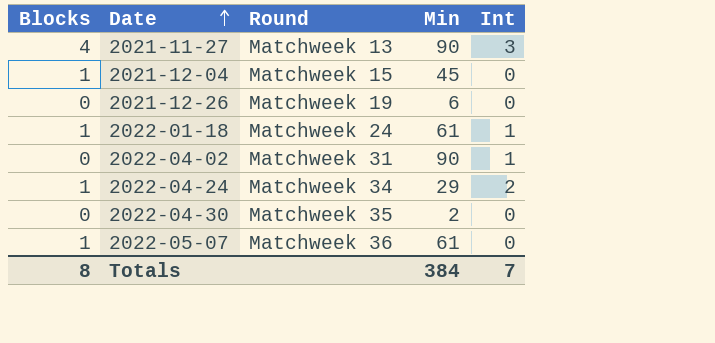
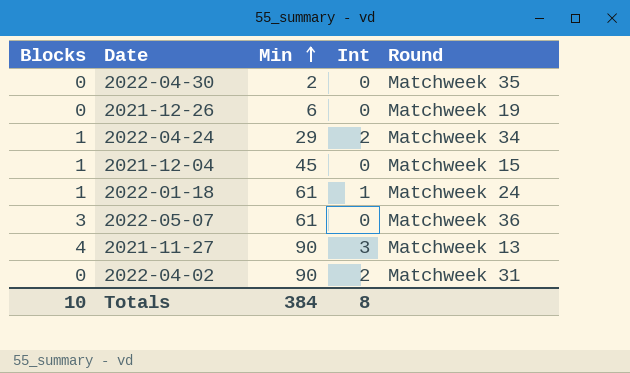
row order: Date ascending -> Min ascending
column Round | position: 3 -> 5
2022-05-07 | Blocks: 1 -> 3
2022-04-02 | Int: 1 -> 2
Totals | Blocks: 8 -> 10
Totals | Int: 7 -> 8

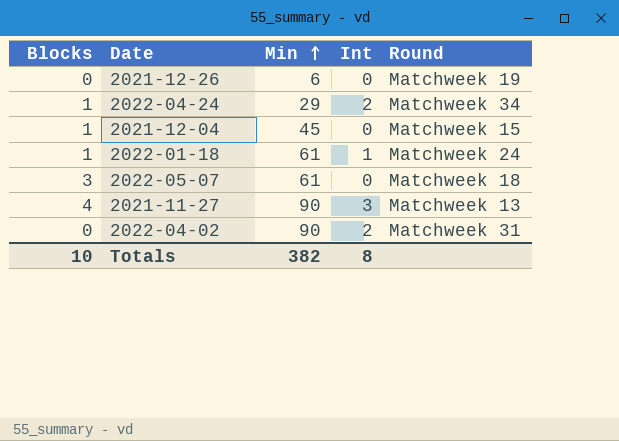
row 2022-04-30: 0 | 2 | 0 | Matchweek 35 -> none
2022-05-07 | Round: Matchweek 36 -> Matchweek 18
Totals | Min: 384 -> 382

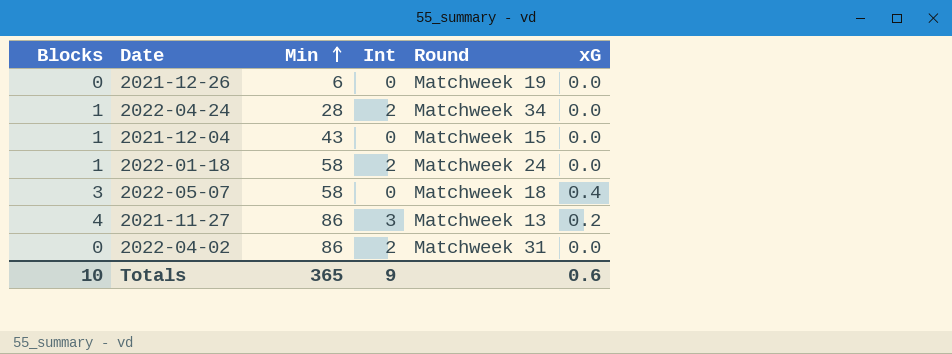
column xG | position: none -> 6
2022-04-24 | Min: 29 -> 28
2021-12-04 | Min: 45 -> 43
2022-01-18 | Min: 61 -> 58
2022-01-18 | Int: 1 -> 2
2022-05-07 | Min: 61 -> 58
2021-11-27 | Min: 90 -> 86
2022-04-02 | Min: 90 -> 86
Totals | Min: 382 -> 365
Totals | Int: 8 -> 9

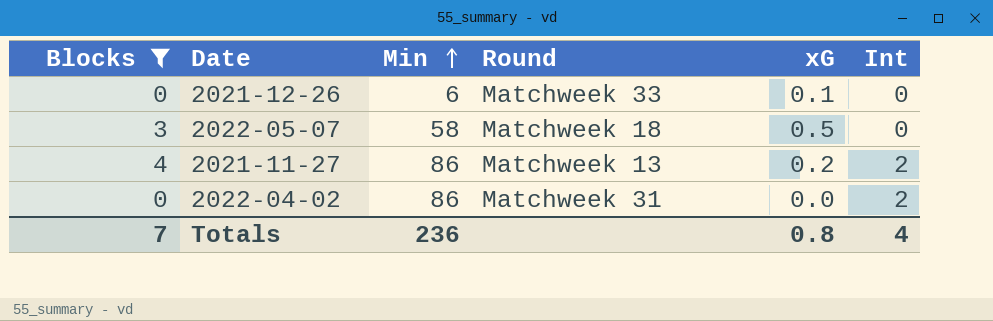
filter: none -> Blocks != 1
column Int | position: 4 -> 6
2021-12-26 | Round: Matchweek 19 -> Matchweek 33
2021-12-26 | xG: 0.0 -> 0.1
2022-05-07 | xG: 0.4 -> 0.5
2021-11-27 | Int: 3 -> 2
Totals | Blocks: 10 -> 7
Totals | Min: 365 -> 236
Totals | xG: 0.6 -> 0.8
Totals | Int: 9 -> 4

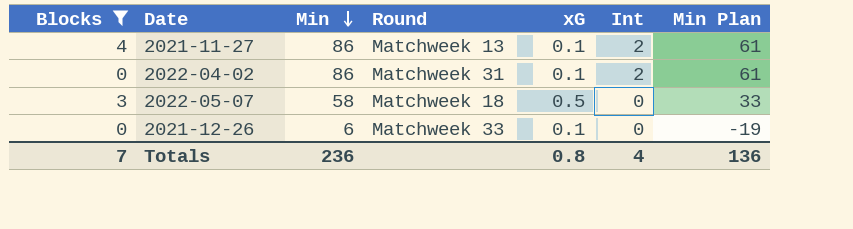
row order: Min ascending -> Min descending
column Min Plan | formula: none -> [Min] - 25
2021-11-27 | xG: 0.2 -> 0.1
2022-04-02 | xG: 0.0 -> 0.1

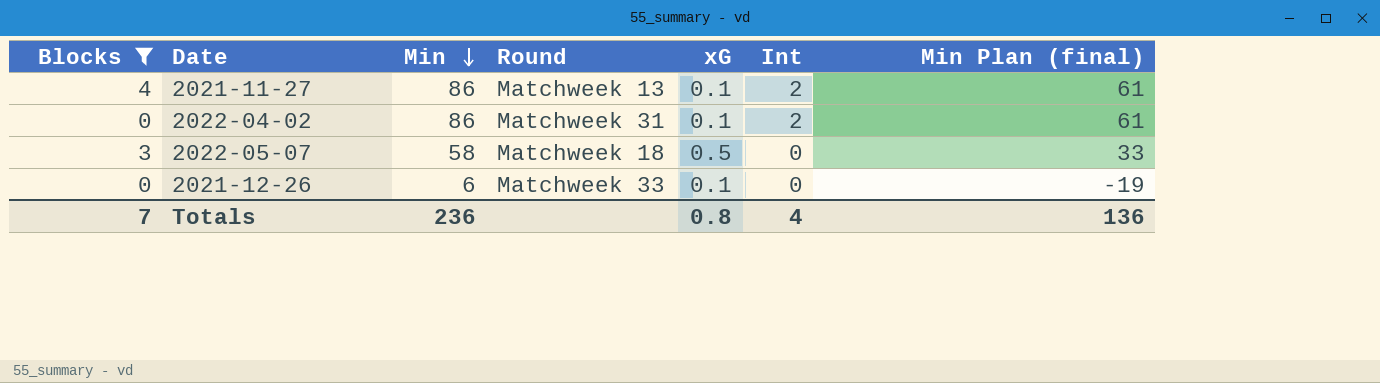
column name: Min Plan -> Min Plan (final)

